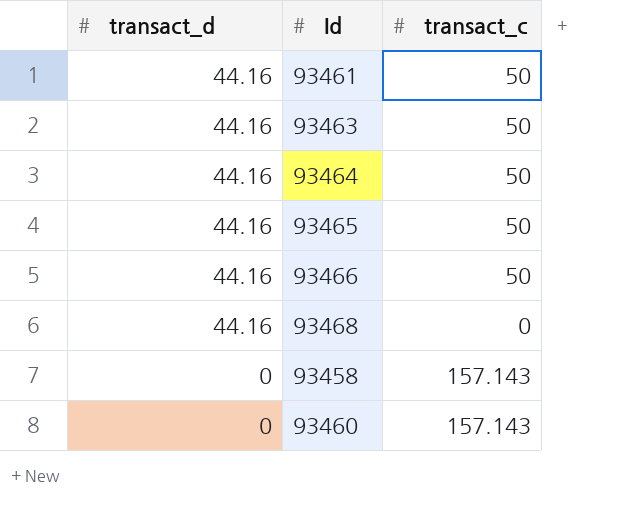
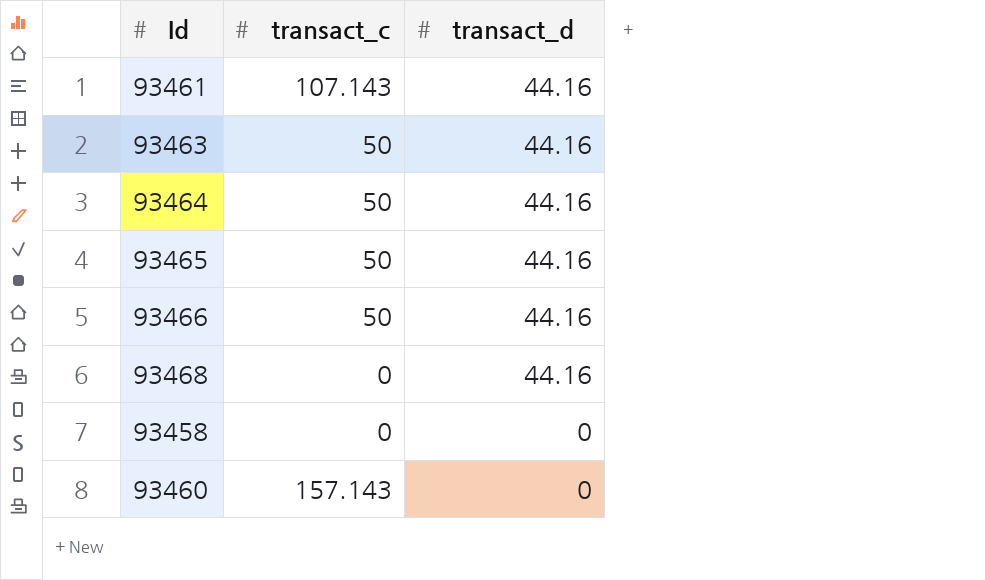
column transact_d | position: 1 -> 3
93461 | transact_c: 50 -> 107.143
93458 | transact_c: 157.143 -> 0

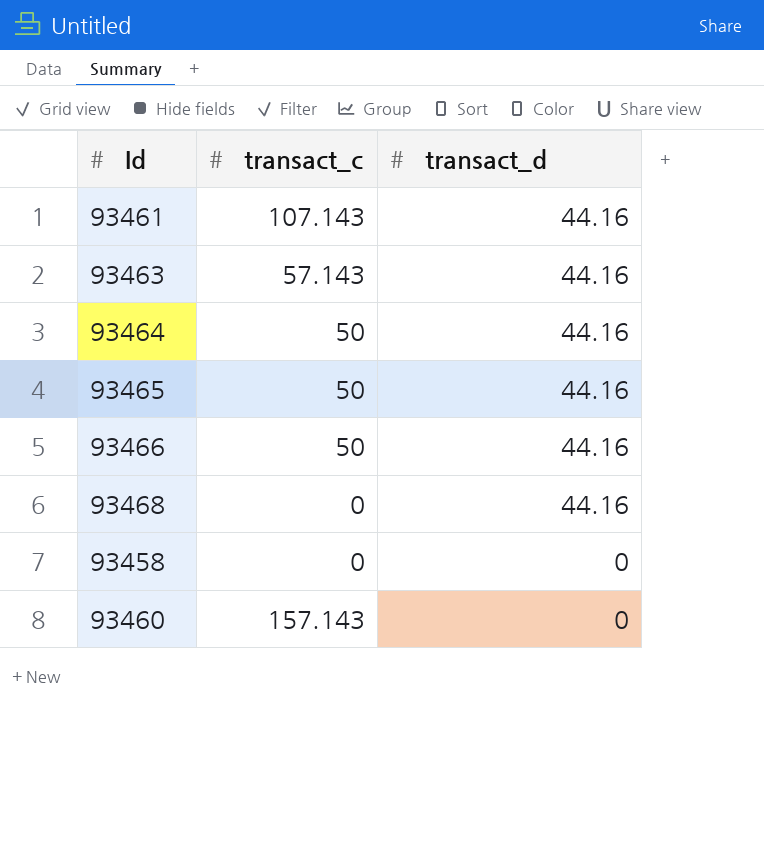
93463 | transact_c: 50 -> 57.143

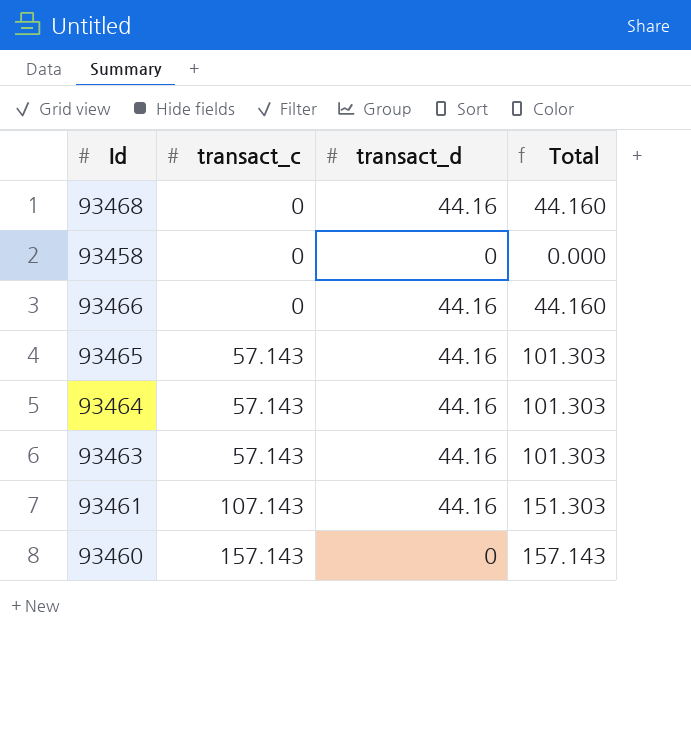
row order: transact_d descending -> transact_c ascending
column Total | formula: none -> [transact_c] + [transact_d]
93466 | transact_c: 50 -> 0
93465 | transact_c: 50 -> 57.143
93464 | transact_c: 50 -> 57.143

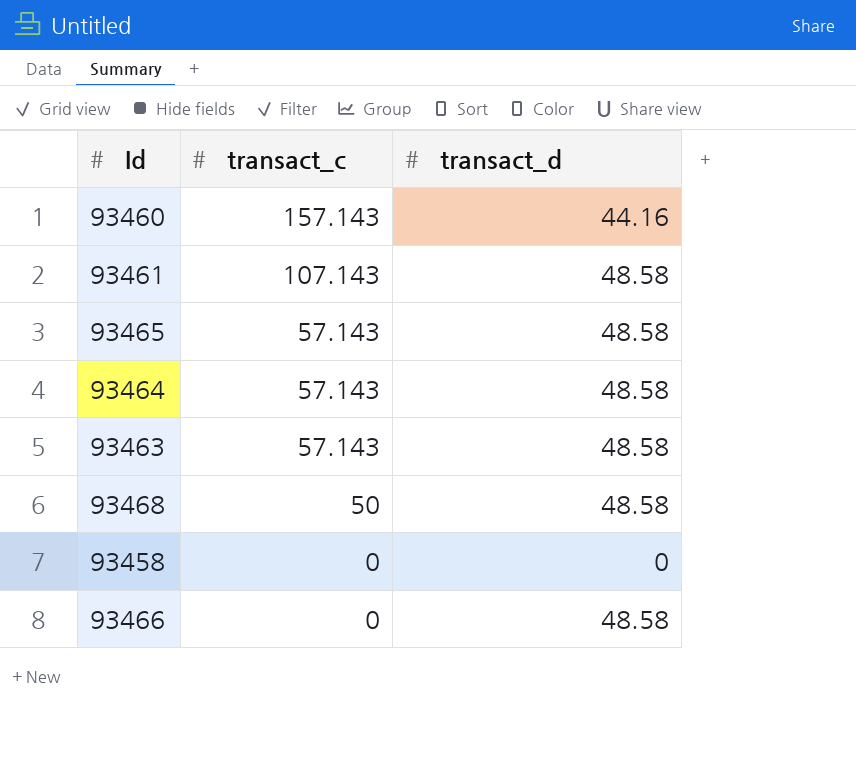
row order: transact_c ascending -> transact_c descending
column Total | formula: [transact_c] + [transact_d] -> none
93460 | transact_d: 0 -> 44.16
93461 | transact_d: 44.16 -> 48.58
93465 | transact_d: 44.16 -> 48.58
93464 | transact_d: 44.16 -> 48.58
93463 | transact_d: 44.16 -> 48.58
93468 | transact_c: 0 -> 50
93468 | transact_d: 44.16 -> 48.58
93466 | transact_d: 44.16 -> 48.58

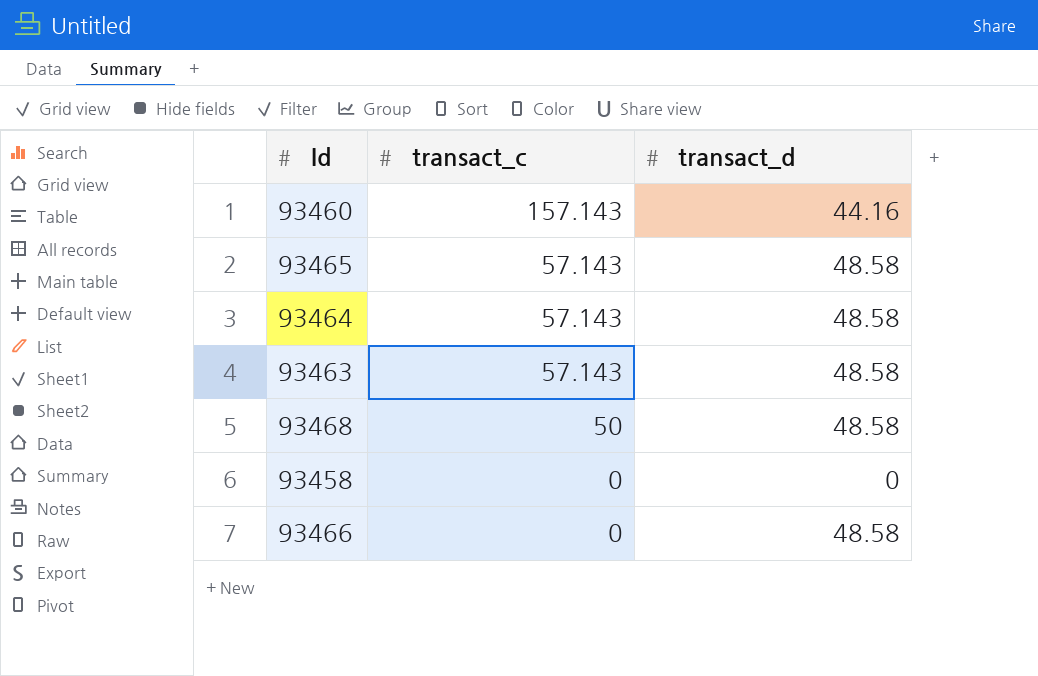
row 93461: 107.143 | 48.58 -> none

